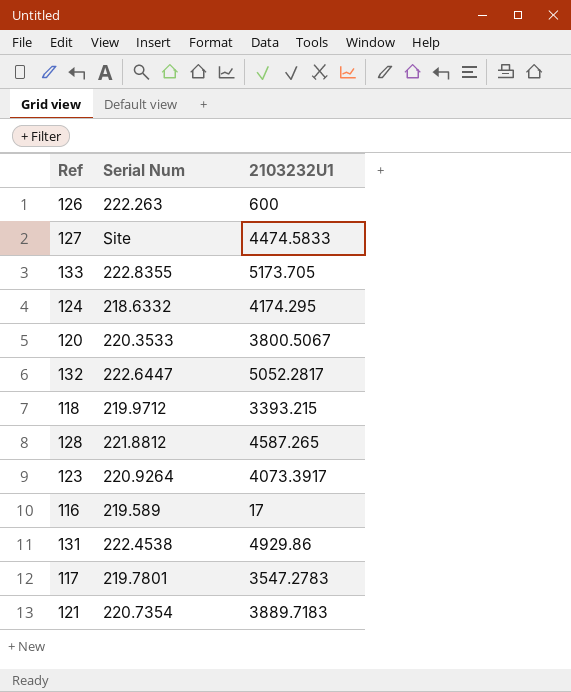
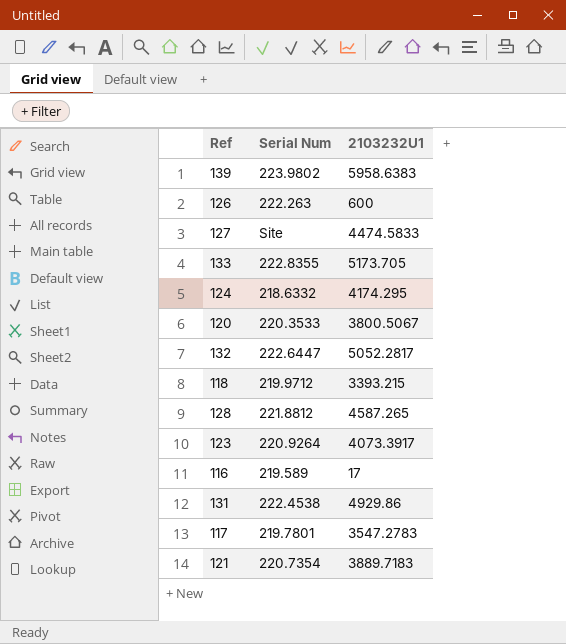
row 139: none -> 223.9802 | 5958.6383

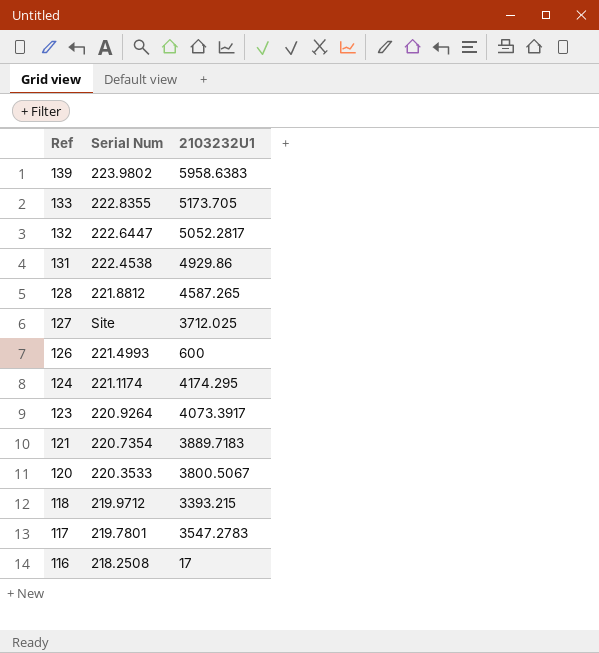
row order: none -> Ref descending
127 | 2103232U1: 4474.5833 -> 3712.025
126 | Serial Num: 222.263 -> 221.4993
124 | Serial Num: 218.6332 -> 221.1174
116 | Serial Num: 219.589 -> 218.2508

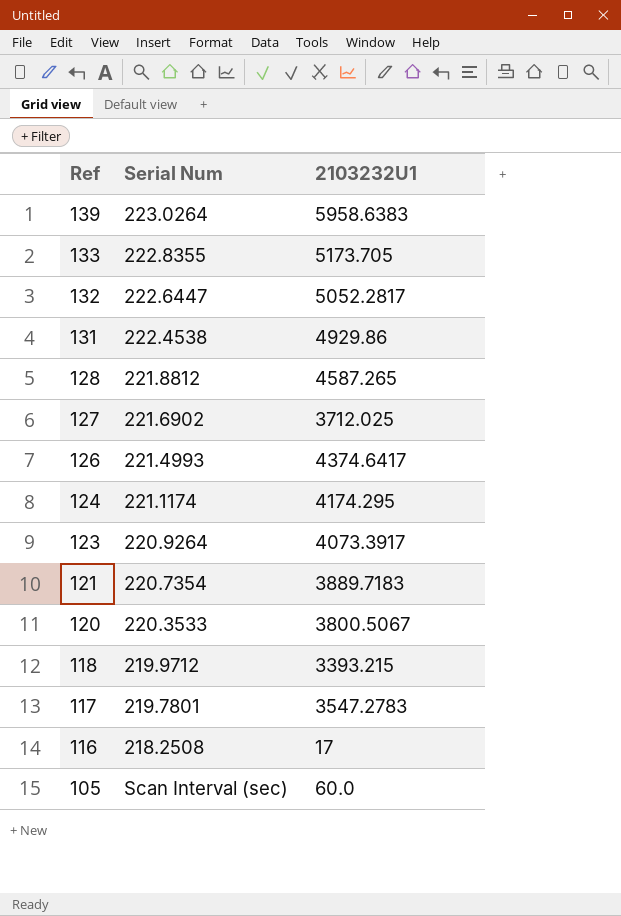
139 | Serial Num: 223.9802 -> 223.0264
127 | Serial Num: Site -> 221.6902
126 | 2103232U1: 600 -> 4374.6417
row 105: none -> Scan Interval (sec) | 60.0

